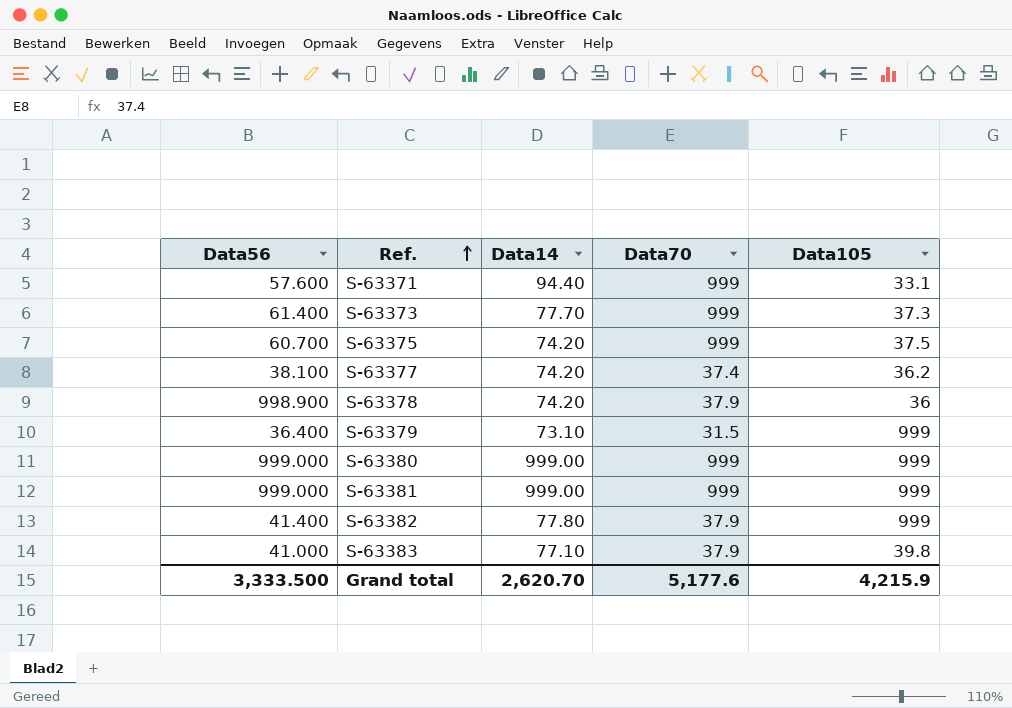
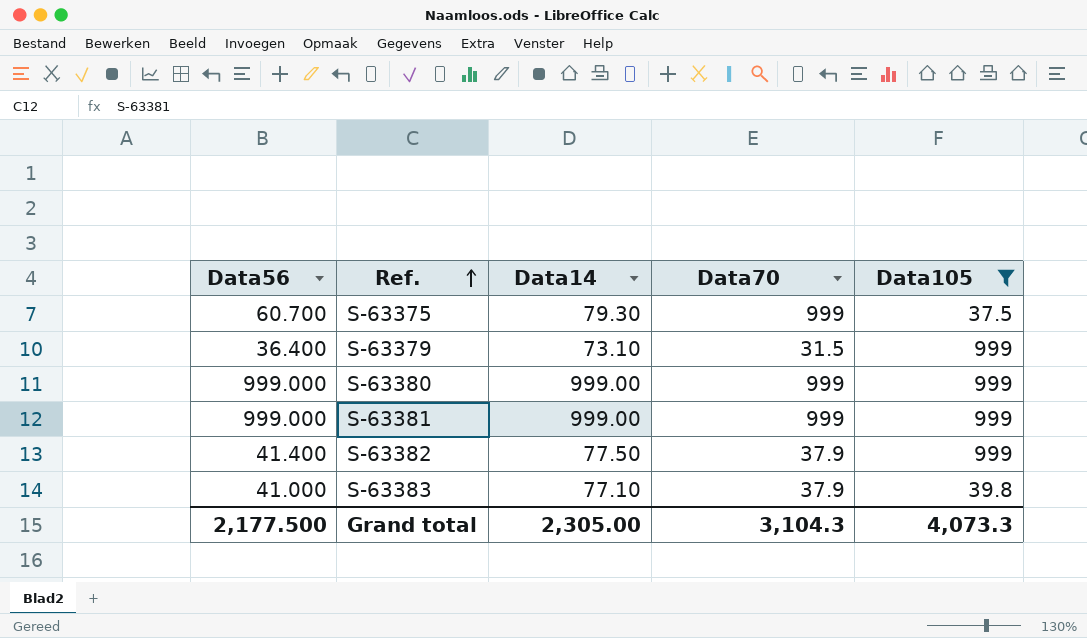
filter: none -> Data105 >= 37.5
S-63375 | Data14: 74.20 -> 79.30
S-63382 | Data14: 77.80 -> 77.50
Grand total | Data56: 3,333.500 -> 2,177.500
Grand total | Data14: 2,620.70 -> 2,305.00
Grand total | Data70: 5,177.6 -> 3,104.3
Grand total | Data105: 4,215.9 -> 4,073.3

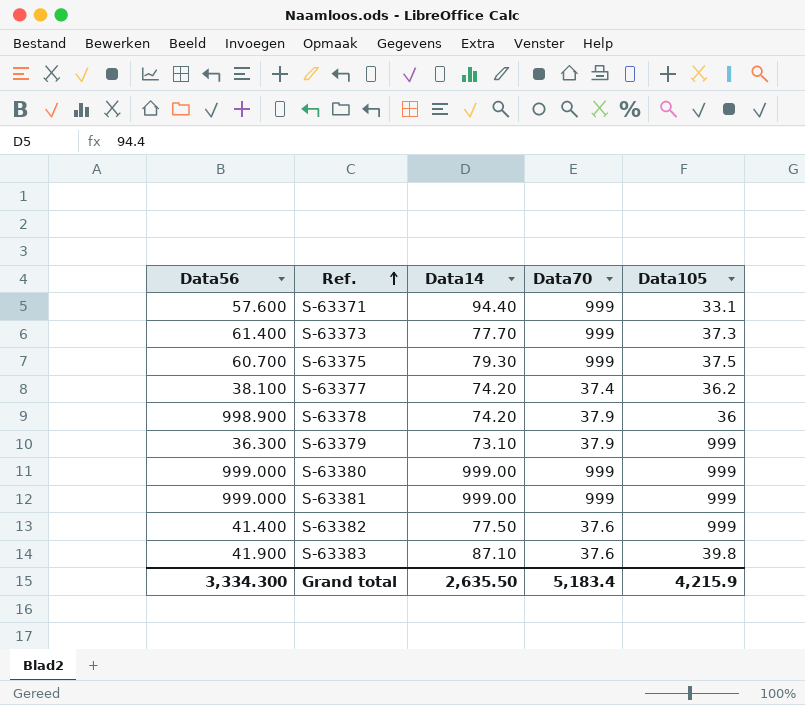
filter: Data105 >= 37.5 -> none
S-63379 | Data56: 36.400 -> 36.300
S-63379 | Data70: 31.5 -> 37.9
S-63382 | Data70: 37.9 -> 37.6
S-63383 | Data56: 41.000 -> 41.900
S-63383 | Data14: 77.10 -> 87.10
S-63383 | Data70: 37.9 -> 37.6
Grand total | Data56: 2,177.500 -> 3,334.300
Grand total | Data14: 2,305.00 -> 2,635.50
Grand total | Data70: 3,104.3 -> 5,183.4
Grand total | Data105: 4,073.3 -> 4,215.9

